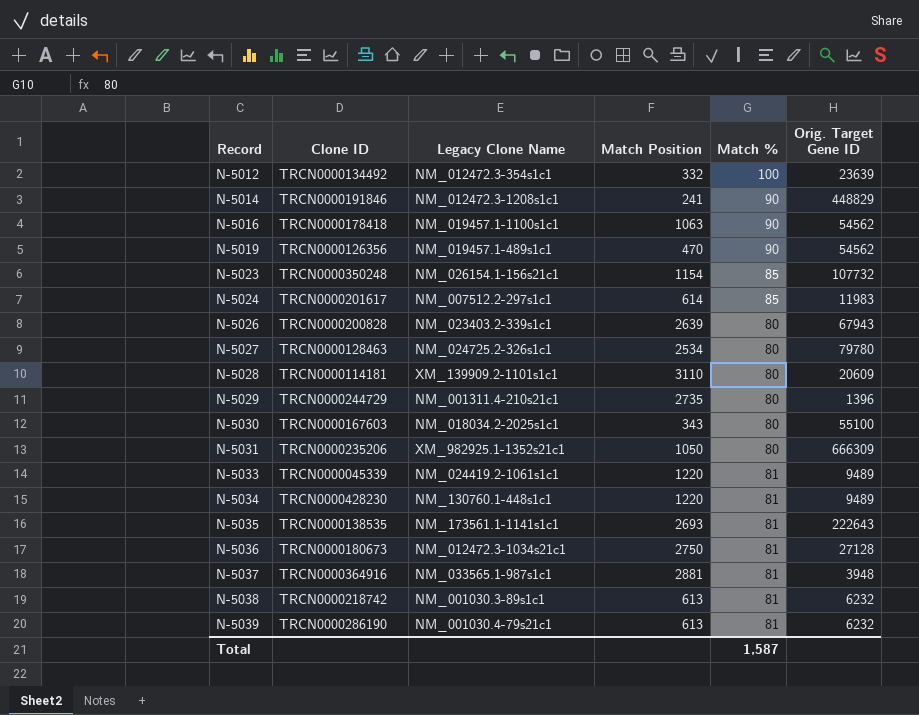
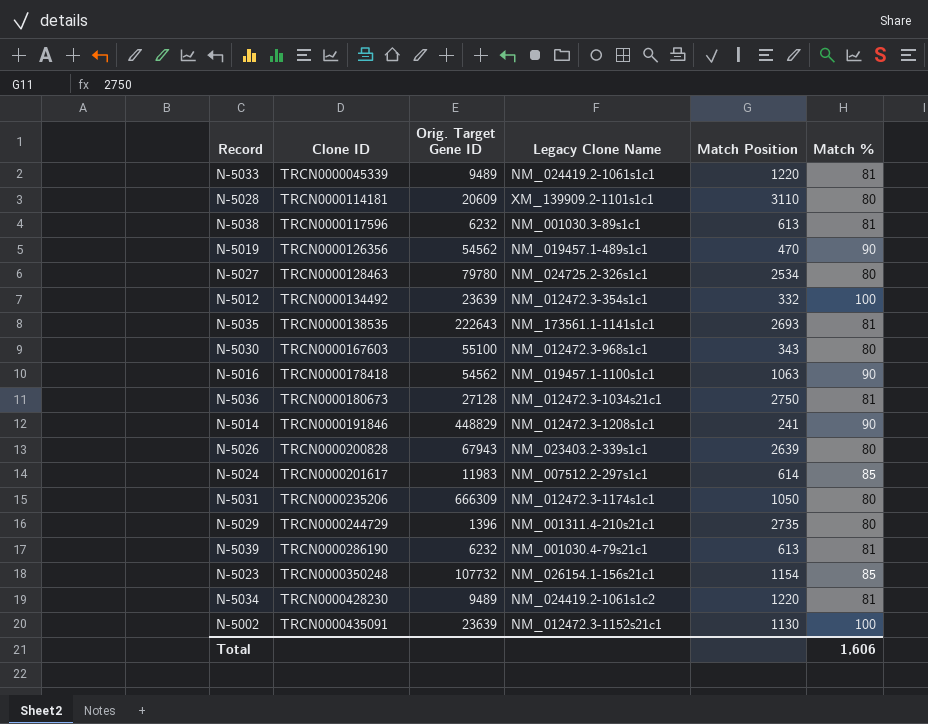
row order: Record ascending -> Clone ID ascending
column Orig. Target Gene ID | position: 6 -> 3
row N-5037: TRCN0000364916 | NM_033565.1-987s1c1 | 2881 | 81 | 3948 -> none
N-5038 | Clone ID: TRCN0000218742 -> TRCN0000117596
N-5030 | Legacy Clone Name: NM_018034.2-2025s1c1 -> NM_012472.3-968s1c1
N-5031 | Legacy Clone Name: XM_982925.1-1352s21c1 -> NM_012472.3-1174s1c1
N-5034 | Legacy Clone Name: NM_130760.1-448s1c1 -> NM_024419.2-1061s1c2
row N-5002: none -> TRCN0000435091 | 23639 | NM_012472.3-1152s21c1 | 1130 | 100
Total | Match %: 1,587 -> 1,606

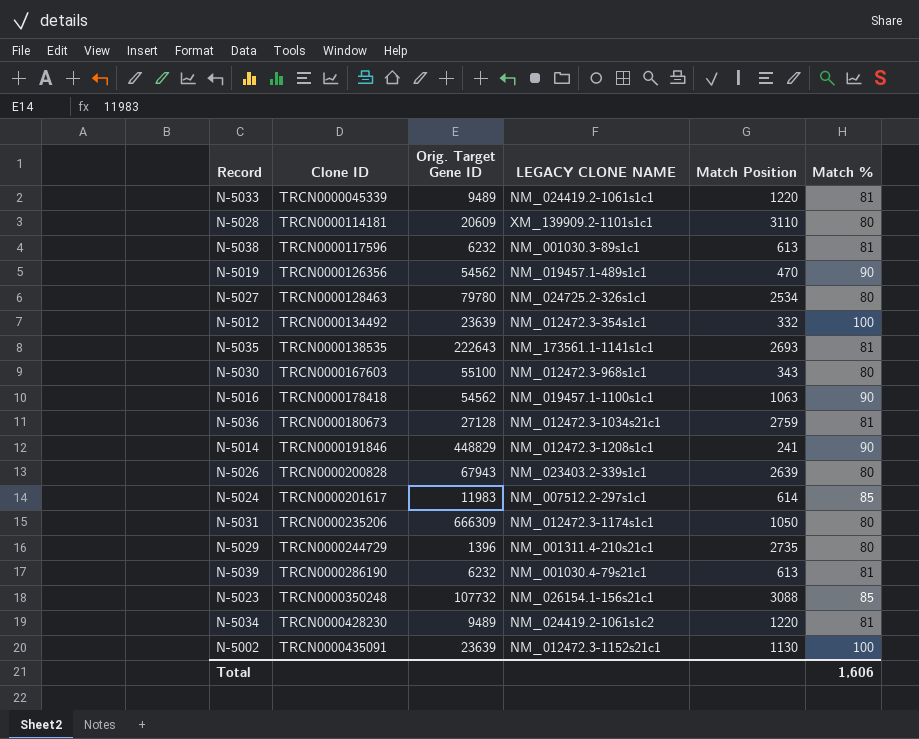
column name: Legacy Clone Name -> LEGACY CLONE NAME
N-5036 | Match Position: 2750 -> 2759
N-5023 | Match Position: 1154 -> 3088

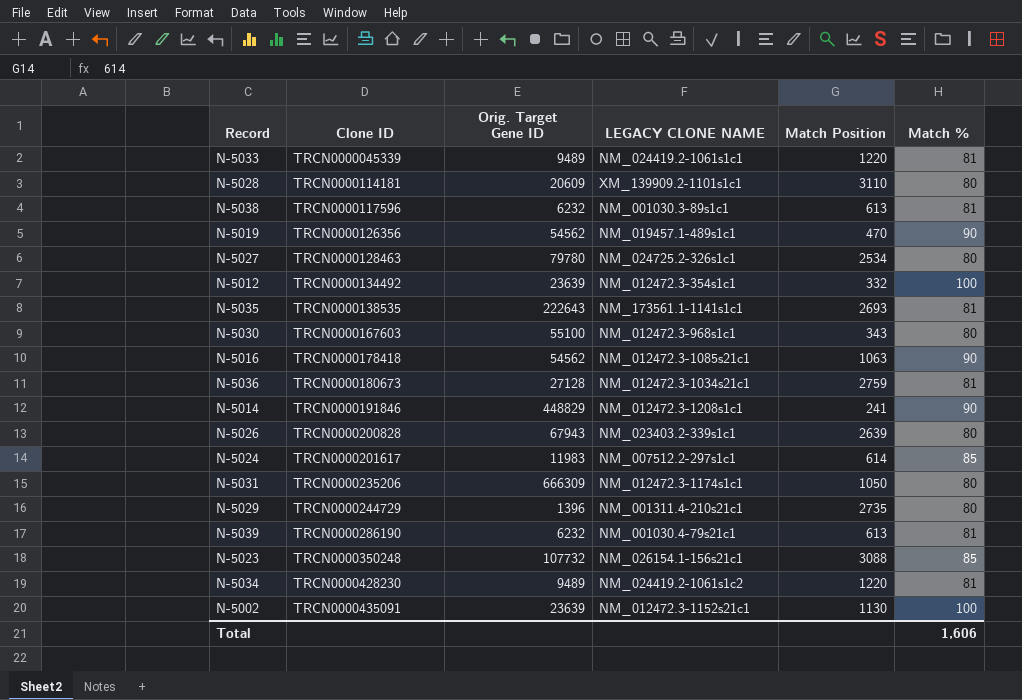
N-5016 | LEGACY CLONE NAME: NM_019457.1-1100s1c1 -> NM_012472.3-1085s21c1

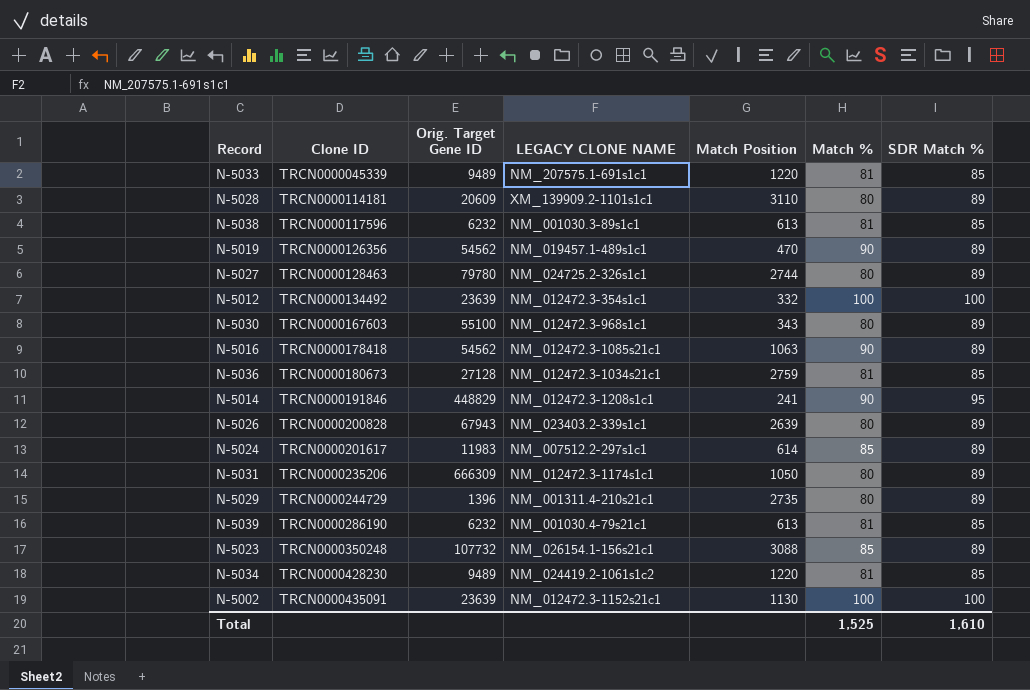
column SDR Match % | position: none -> 7
row N-5035: TRCN0000138535 | 222643 | NM_173561.1-1141s1c1 | 2693 | 81 -> none
N-5033 | LEGACY CLONE NAME: NM_024419.2-1061s1c1 -> NM_207575.1-691s1c1
N-5027 | Match Position: 2534 -> 2744
Total | Match %: 1,606 -> 1,525

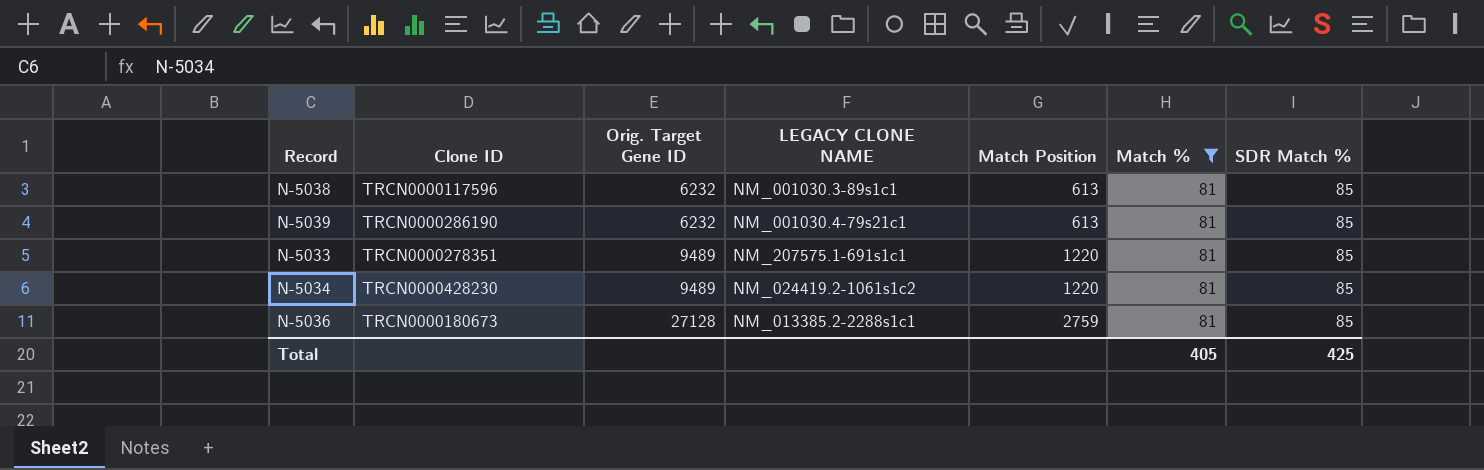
filter: none -> Match % = 81
row order: Clone ID ascending -> Orig. Target Gene ID ascending
N-5033 | Clone ID: TRCN0000045339 -> TRCN0000278351
N-5036 | LEGACY CLONE NAME: NM_012472.3-1034s21c1 -> NM_013385.2-2288s1c1
Total | Match %: 1,525 -> 405
Total | SDR Match %: 1,610 -> 425

